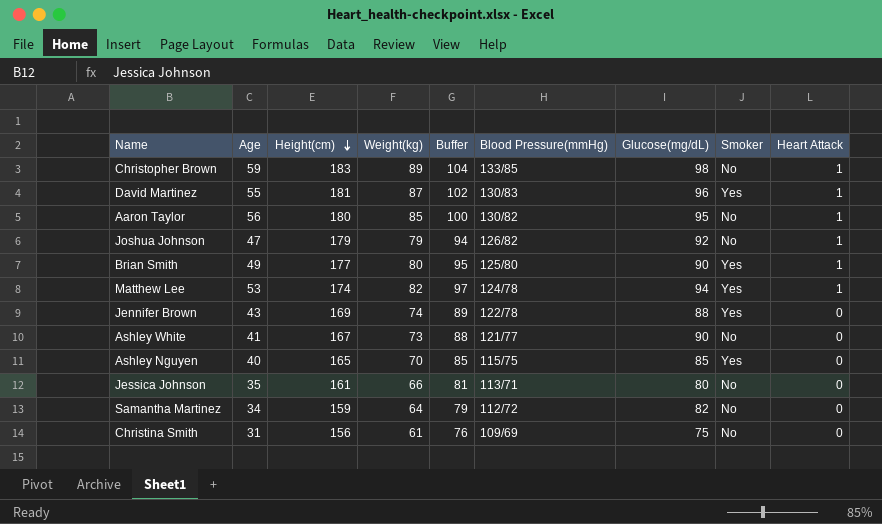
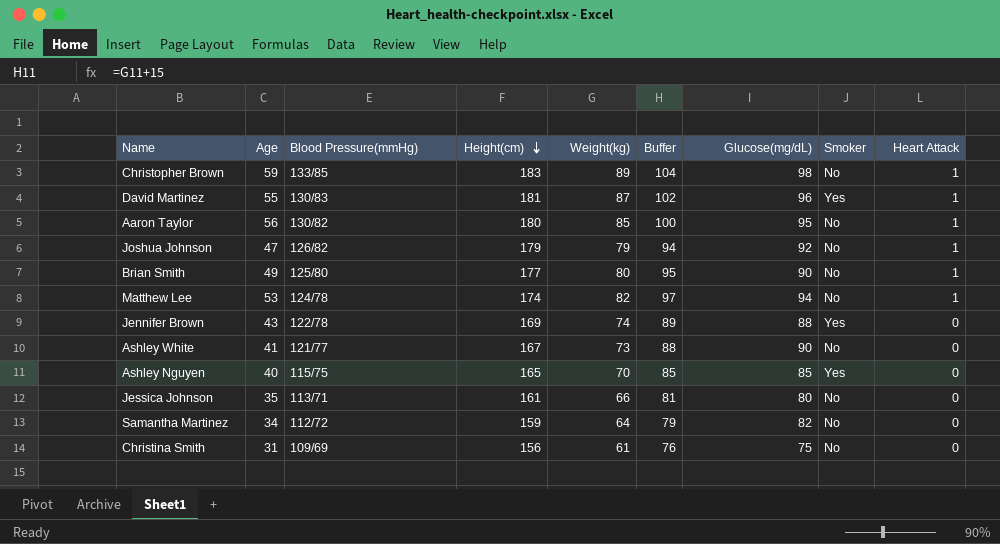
column Blood Pressure(mmHg) | position: 6 -> 3
Brian Smith | Smoker: Yes -> No
Matthew Lee | Smoker: Yes -> No

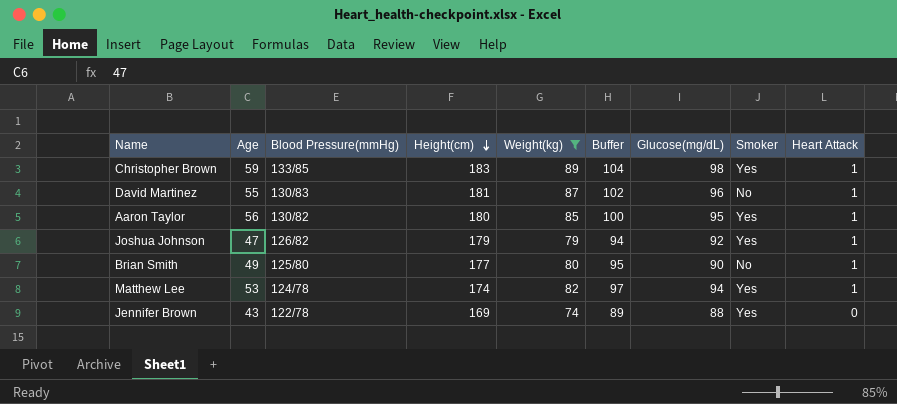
filter: none -> Weight(kg) >= 74
Christopher Brown | Smoker: No -> Yes
David Martinez | Smoker: Yes -> No
Aaron Taylor | Smoker: No -> Yes
Joshua Johnson | Smoker: No -> Yes
Matthew Lee | Smoker: No -> Yes

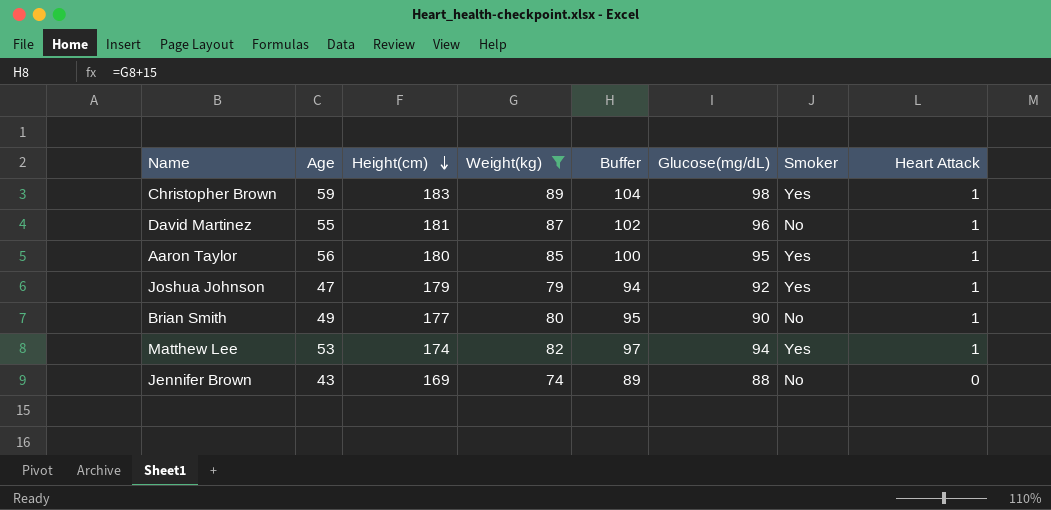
column Blood Pressure(mmHg) | position: 3 -> none
Jennifer Brown | Smoker: Yes -> No

